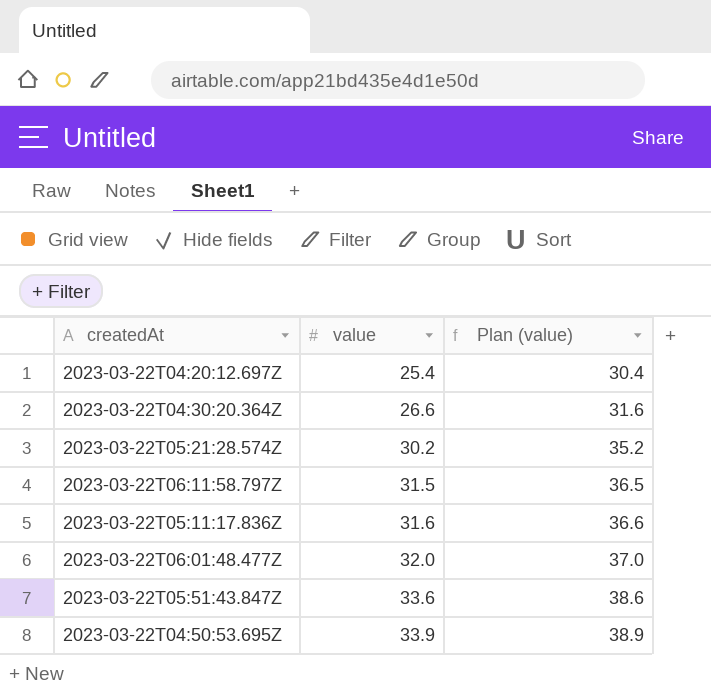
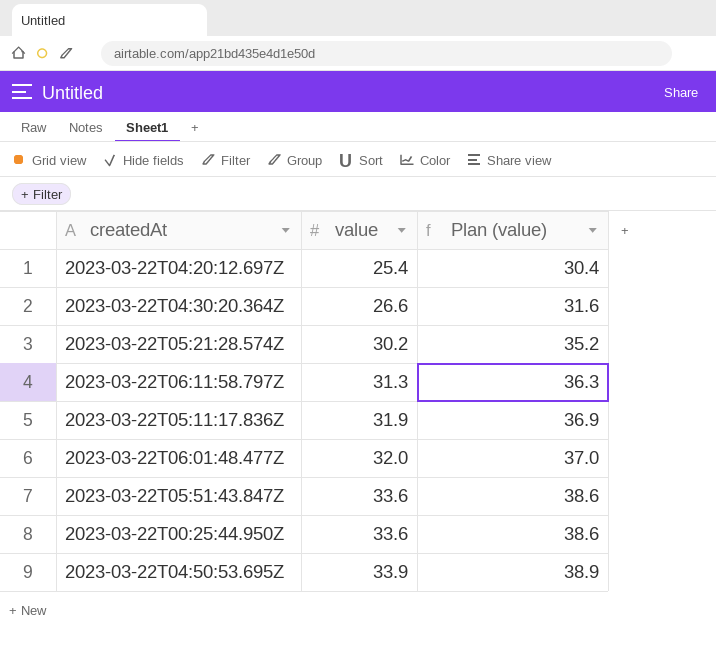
2023-03-22T06:11:58.797Z | value: 31.5 -> 31.3
2023-03-22T06:11:58.797Z | Plan (value): 36.5 -> 36.3
2023-03-22T05:11:17.836Z | value: 31.6 -> 31.9
2023-03-22T05:11:17.836Z | Plan (value): 36.6 -> 36.9
row 2023-03-22T00:25:44.950Z: none -> 33.6 | 38.6

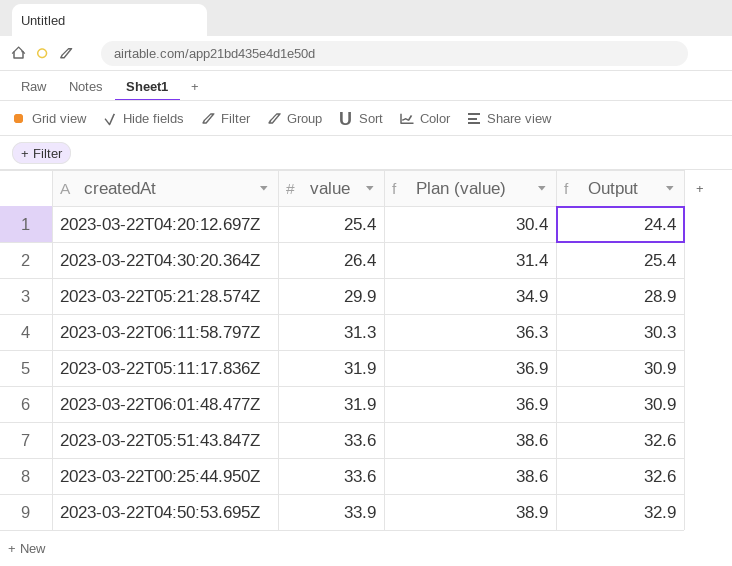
column Output | formula: none -> [value] - 1
2023-03-22T04:30:20.364Z | value: 26.6 -> 26.4
2023-03-22T04:30:20.364Z | Plan (value): 31.6 -> 31.4
2023-03-22T05:21:28.574Z | value: 30.2 -> 29.9
2023-03-22T05:21:28.574Z | Plan (value): 35.2 -> 34.9
2023-03-22T06:01:48.477Z | value: 32.0 -> 31.9
2023-03-22T06:01:48.477Z | Plan (value): 37.0 -> 36.9

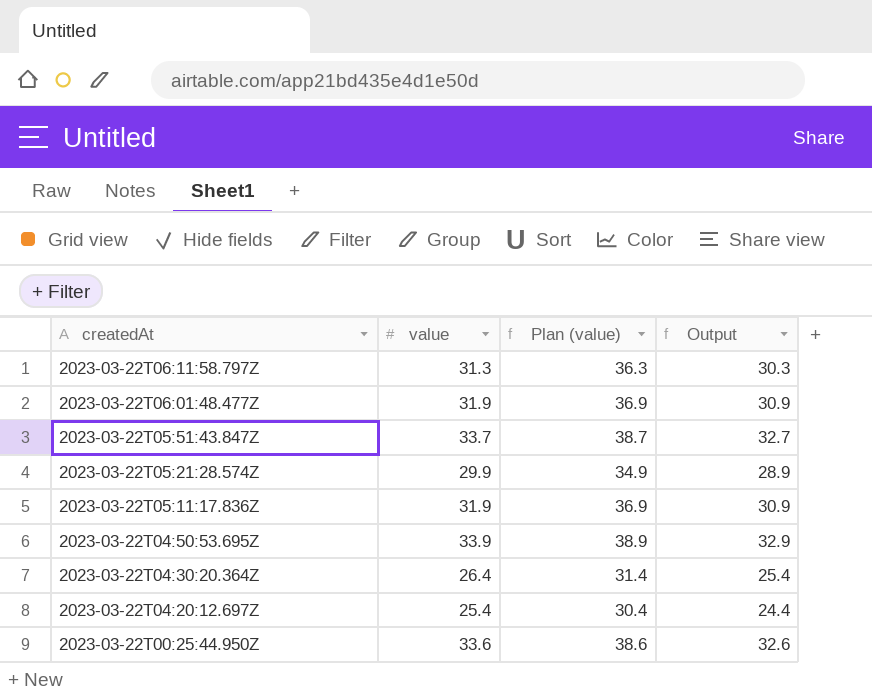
row order: value ascending -> createdAt descending
2023-03-22T05:51:43.847Z | value: 33.6 -> 33.7
2023-03-22T05:51:43.847Z | Plan (value): 38.6 -> 38.7
2023-03-22T05:51:43.847Z | Output: 32.6 -> 32.7

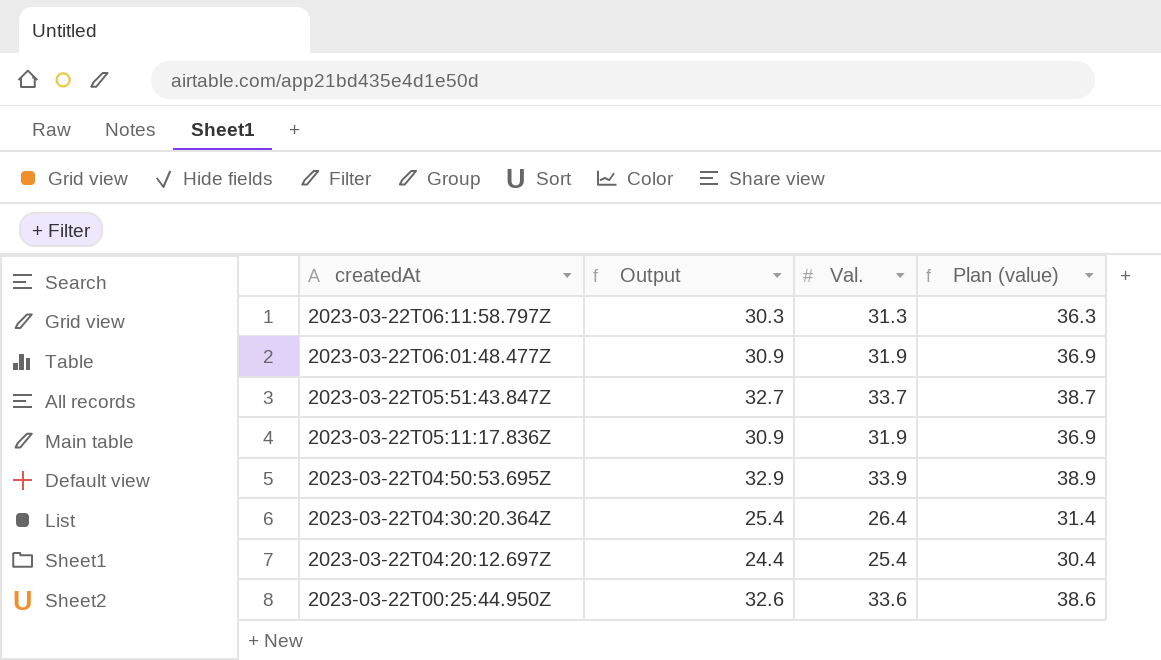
column Output | position: 4 -> 2
column name: value -> Val.
row 2023-03-22T05:21:28.574Z: 29.9 | 34.9 | 28.9 -> none

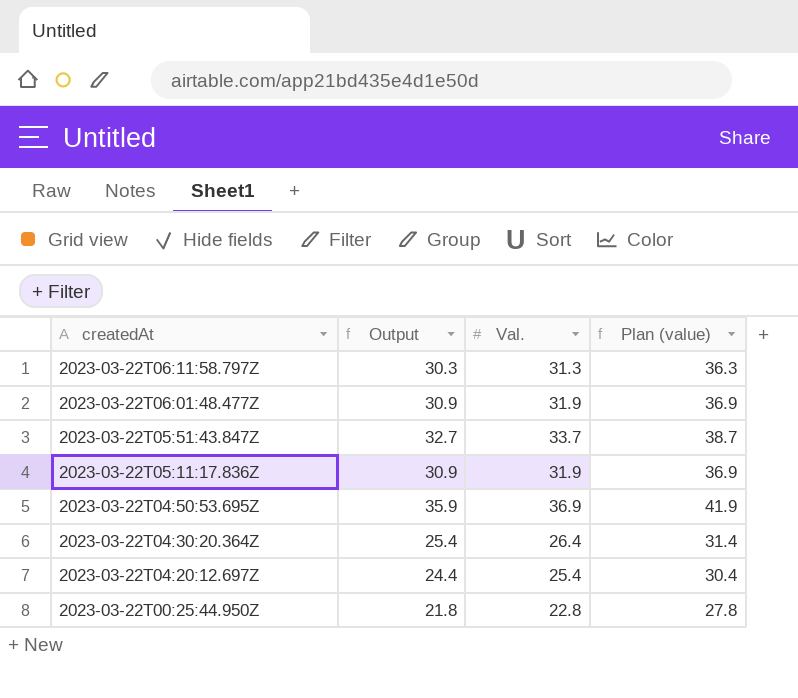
2023-03-22T04:50:53.695Z | Output: 32.9 -> 35.9
2023-03-22T04:50:53.695Z | Val.: 33.9 -> 36.9
2023-03-22T04:50:53.695Z | Plan (value): 38.9 -> 41.9
2023-03-22T00:25:44.950Z | Output: 32.6 -> 21.8
2023-03-22T00:25:44.950Z | Val.: 33.6 -> 22.8
2023-03-22T00:25:44.950Z | Plan (value): 38.6 -> 27.8

